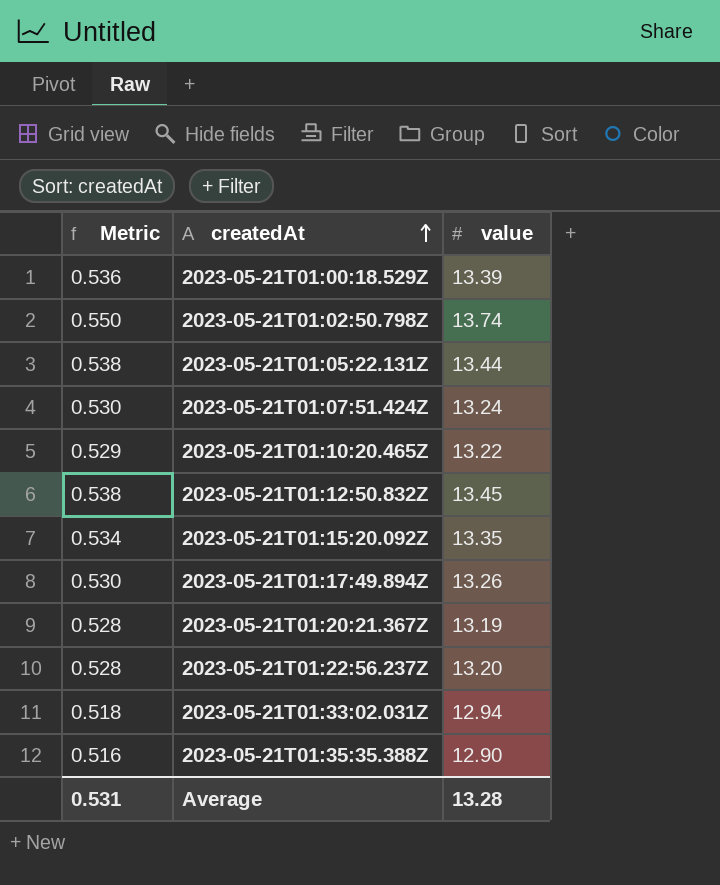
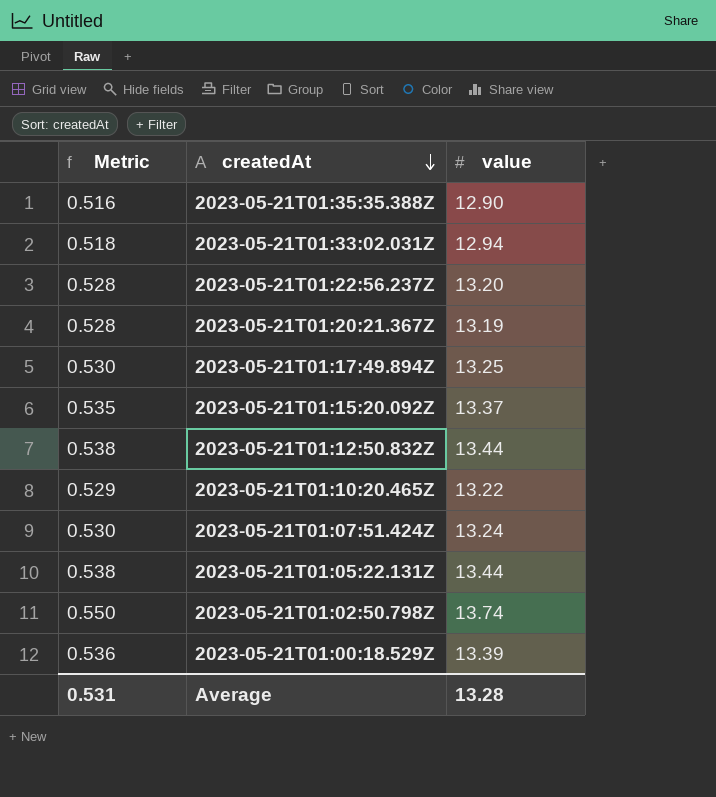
row order: createdAt ascending -> createdAt descending
2023-05-21T01:17:49.894Z | value: 13.26 -> 13.25
2023-05-21T01:15:20.092Z | Metric: 0.534 -> 0.535
2023-05-21T01:15:20.092Z | value: 13.35 -> 13.37
2023-05-21T01:12:50.832Z | value: 13.45 -> 13.44

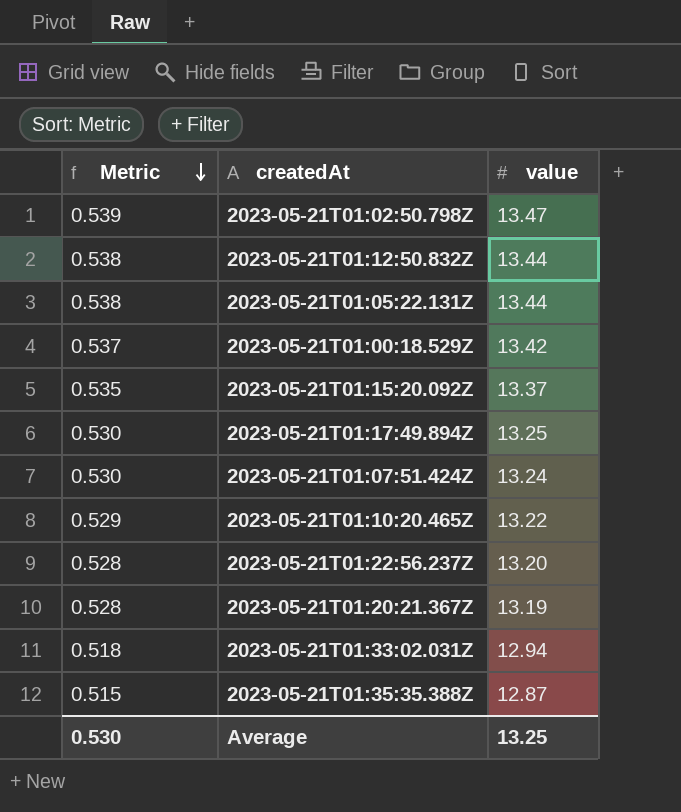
row order: createdAt descending -> Metric descending
2023-05-21T01:02:50.798Z | Metric: 0.550 -> 0.539
2023-05-21T01:02:50.798Z | value: 13.74 -> 13.47
2023-05-21T01:00:18.529Z | Metric: 0.536 -> 0.537
2023-05-21T01:00:18.529Z | value: 13.39 -> 13.42
2023-05-21T01:35:35.388Z | Metric: 0.516 -> 0.515
2023-05-21T01:35:35.388Z | value: 12.90 -> 12.87
Average | Metric: 0.531 -> 0.530
Average | value: 13.28 -> 13.25

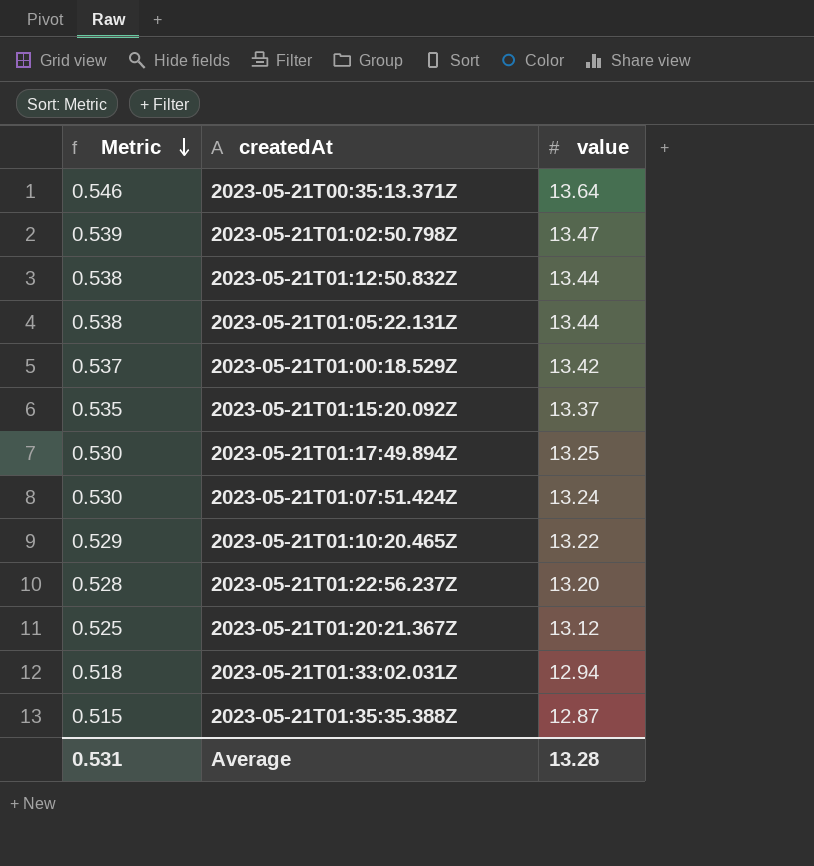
row 2023-05-21T00:35:13.371Z: none -> 0.546 | 13.64
2023-05-21T01:20:21.367Z | Metric: 0.528 -> 0.525
2023-05-21T01:20:21.367Z | value: 13.19 -> 13.12
Average | Metric: 0.530 -> 0.531
Average | value: 13.25 -> 13.28

